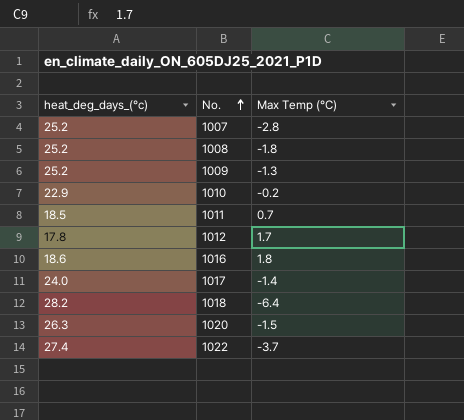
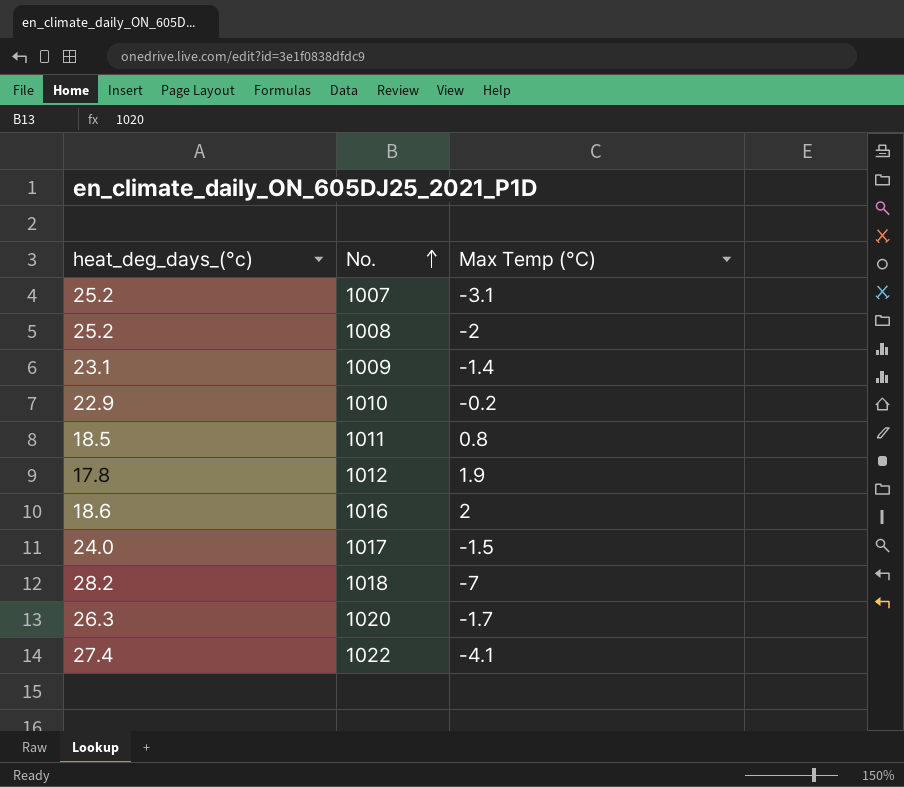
1007 | Max Temp (°C): -2.8 -> -3.1
1008 | Max Temp (°C): -1.8 -> -2
1009 | heat_deg_days_(°c): 25.2 -> 23.1
1009 | Max Temp (°C): -1.3 -> -1.4
1011 | Max Temp (°C): 0.7 -> 0.8
1012 | Max Temp (°C): 1.7 -> 1.9
1016 | Max Temp (°C): 1.8 -> 2
1017 | Max Temp (°C): -1.4 -> -1.5
1018 | Max Temp (°C): -6.4 -> -7
1020 | Max Temp (°C): -1.5 -> -1.7
1022 | Max Temp (°C): -3.7 -> -4.1

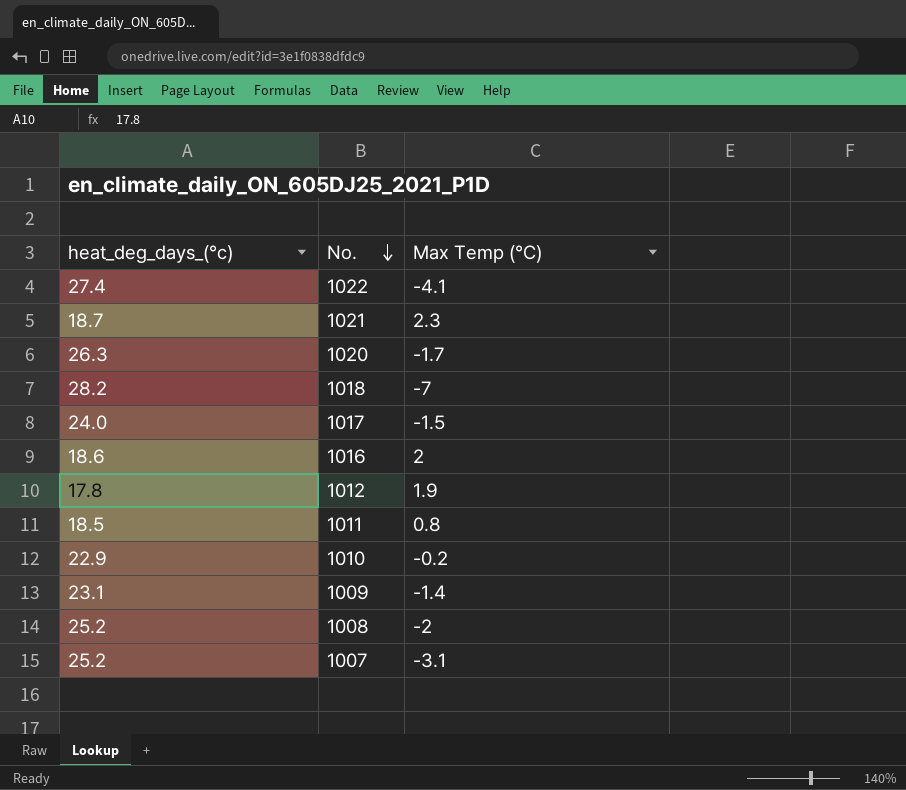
row order: No. ascending -> No. descending
row 1021: none -> 18.7 | 2.3

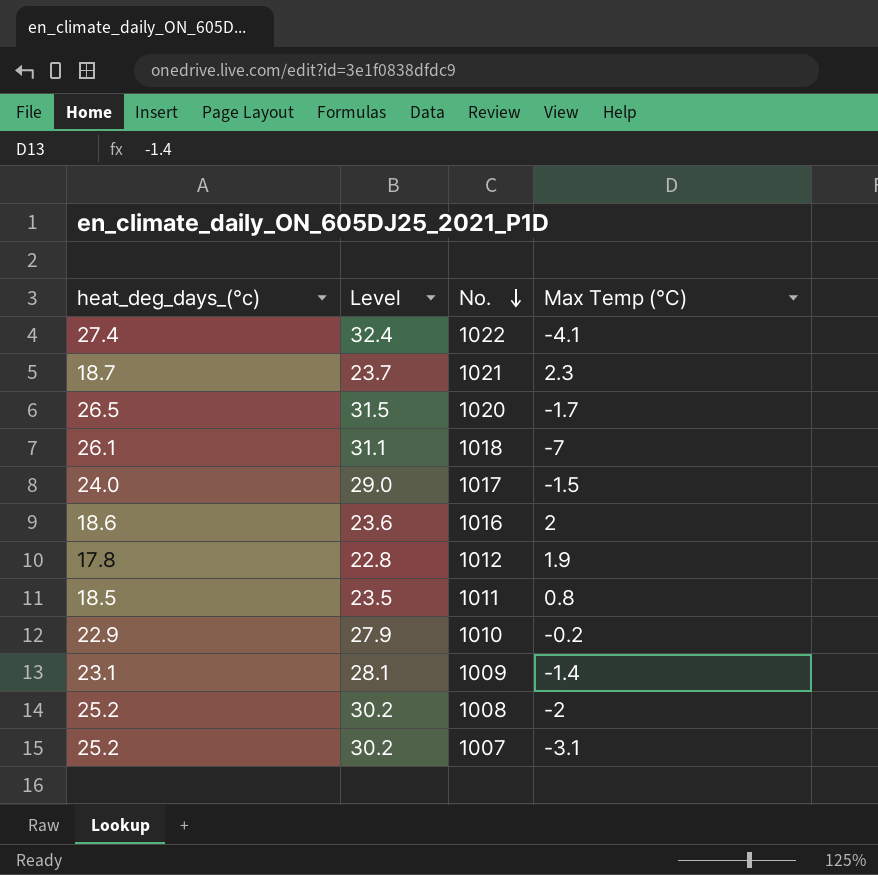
column Level | formula: none -> [heat_deg_days_(°c)] + 5
1020 | heat_deg_days_(°c): 26.3 -> 26.5
1018 | heat_deg_days_(°c): 28.2 -> 26.1

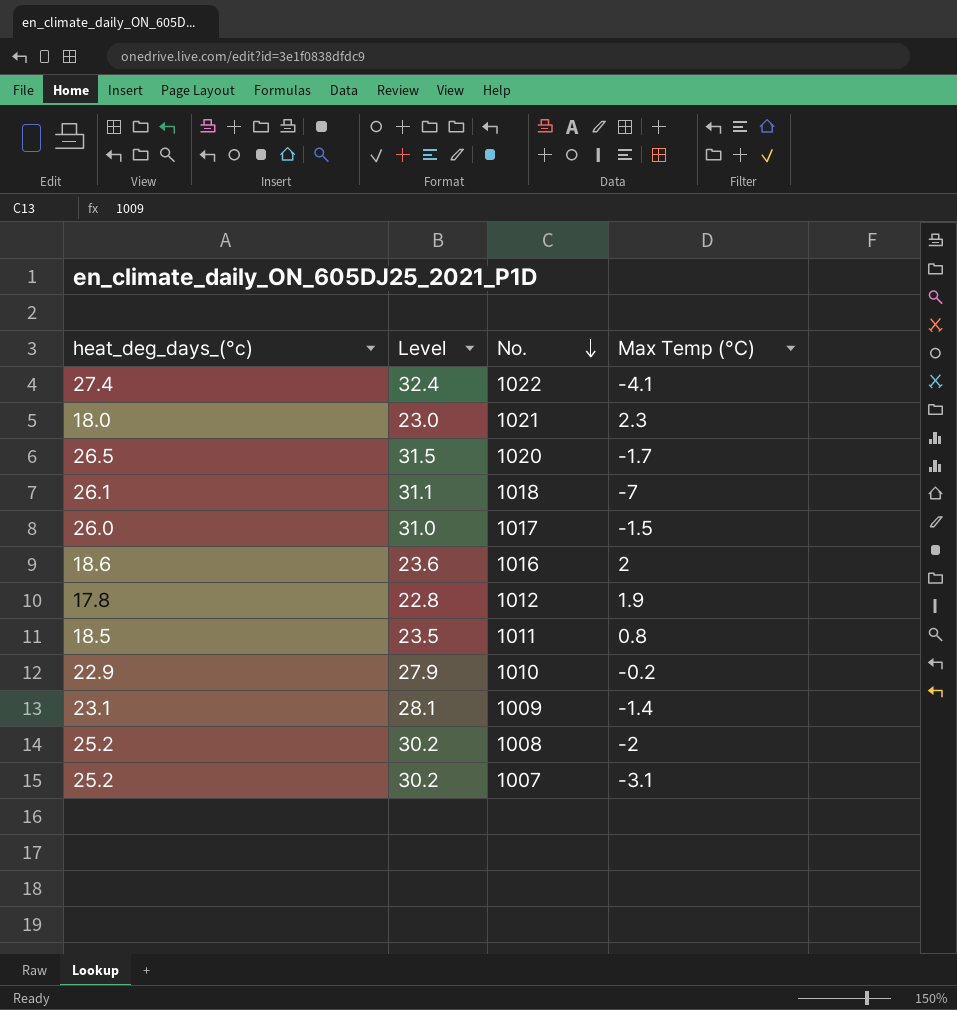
1021 | heat_deg_days_(°c): 18.7 -> 18.0
1021 | Level: 23.7 -> 23.0
1017 | heat_deg_days_(°c): 24.0 -> 26.0
1017 | Level: 29.0 -> 31.0

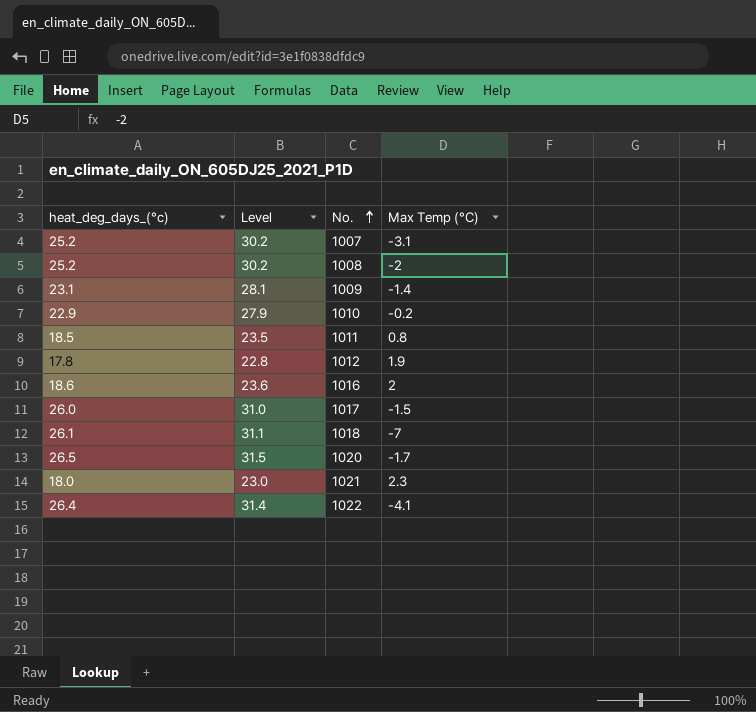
row order: No. descending -> No. ascending
1022 | heat_deg_days_(°c): 27.4 -> 26.4
1022 | Level: 32.4 -> 31.4

